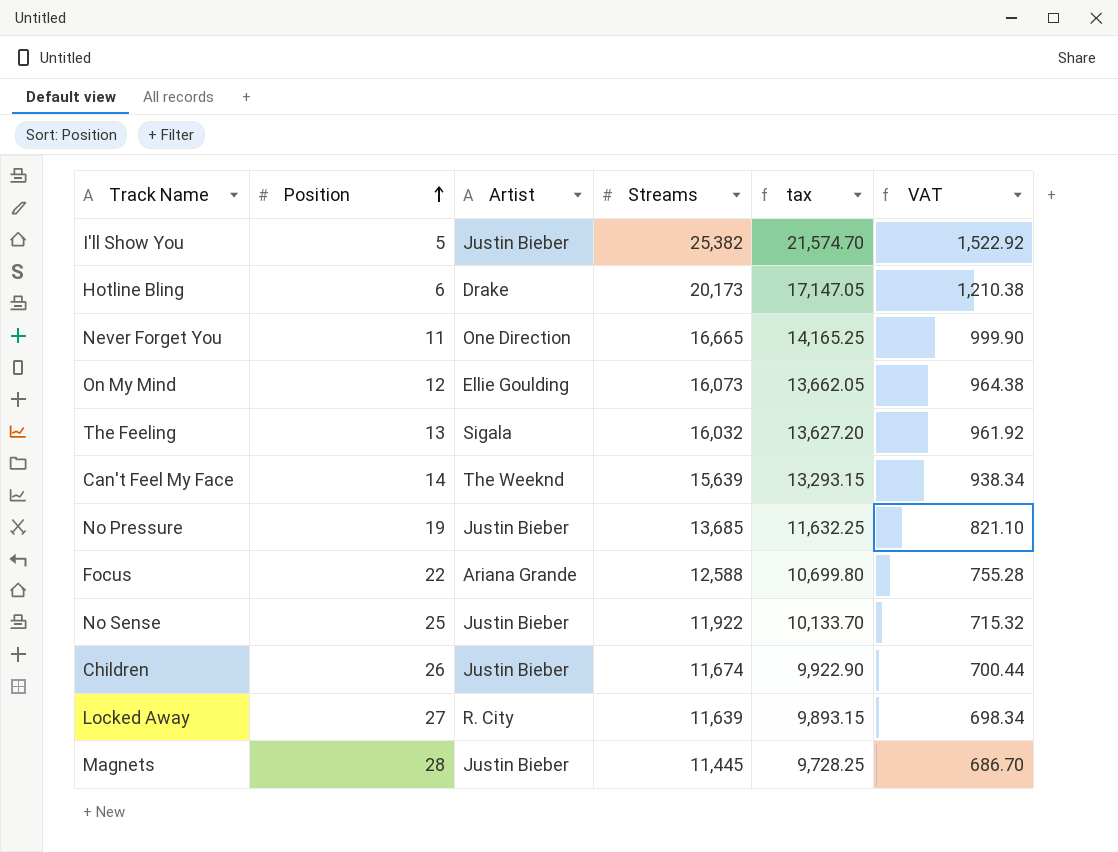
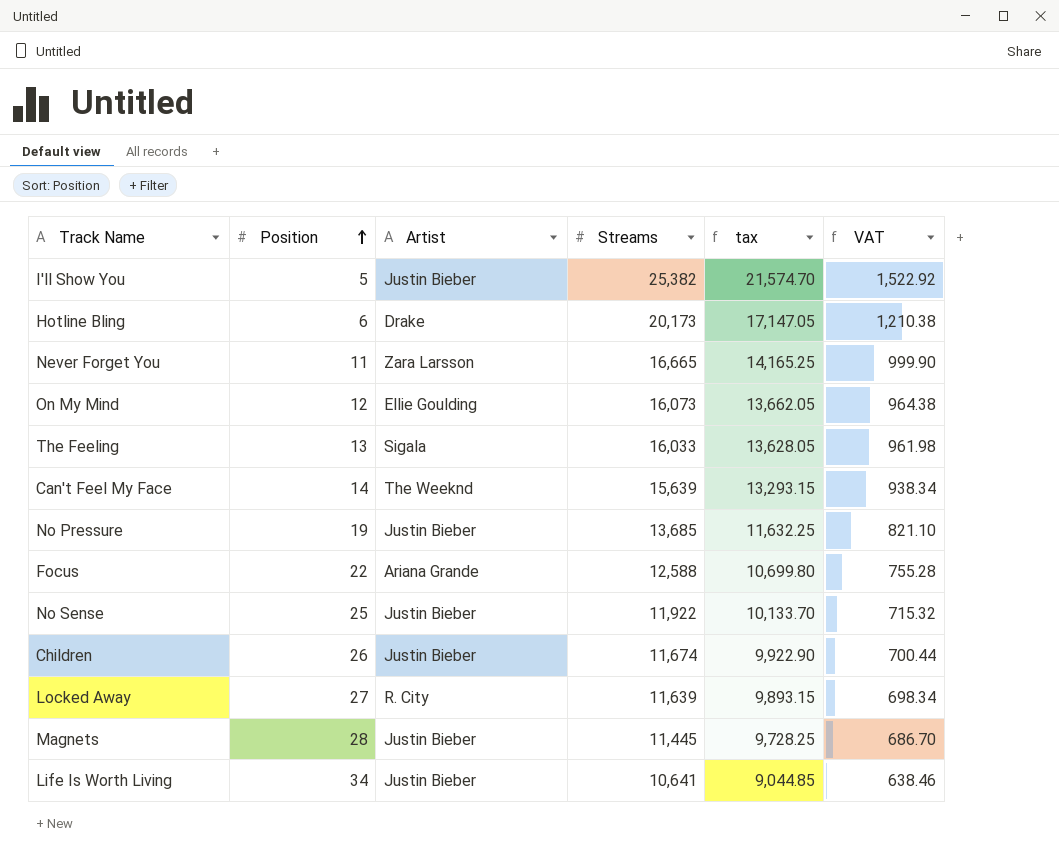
Never Forget You | Artist: One Direction -> Zara Larsson
The Feeling | Streams: 16,032 -> 16,033
The Feeling | tax: 13,627.20 -> 13,628.05
The Feeling | VAT: 961.92 -> 961.98
row Life Is Worth Living: none -> 34 | Justin Bieber | 10,641 | 9,044.85 | 638.46

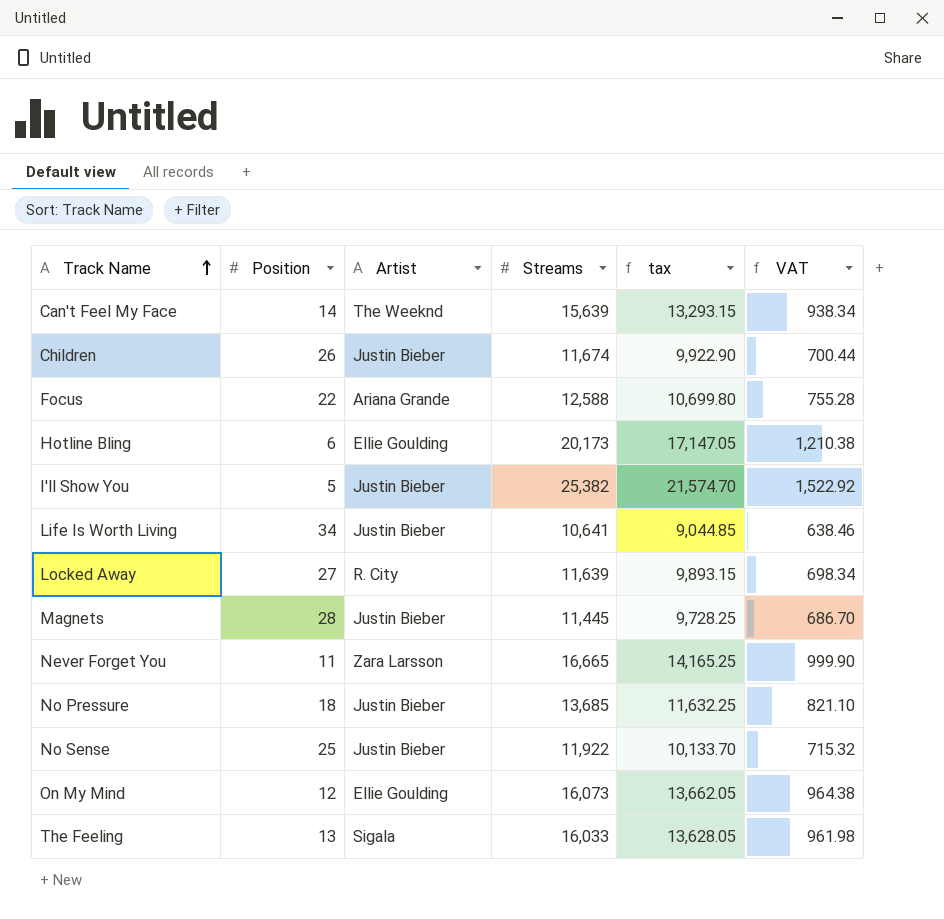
row order: Position ascending -> Track Name ascending
Hotline Bling | Artist: Drake -> Ellie Goulding
No Pressure | Position: 19 -> 18

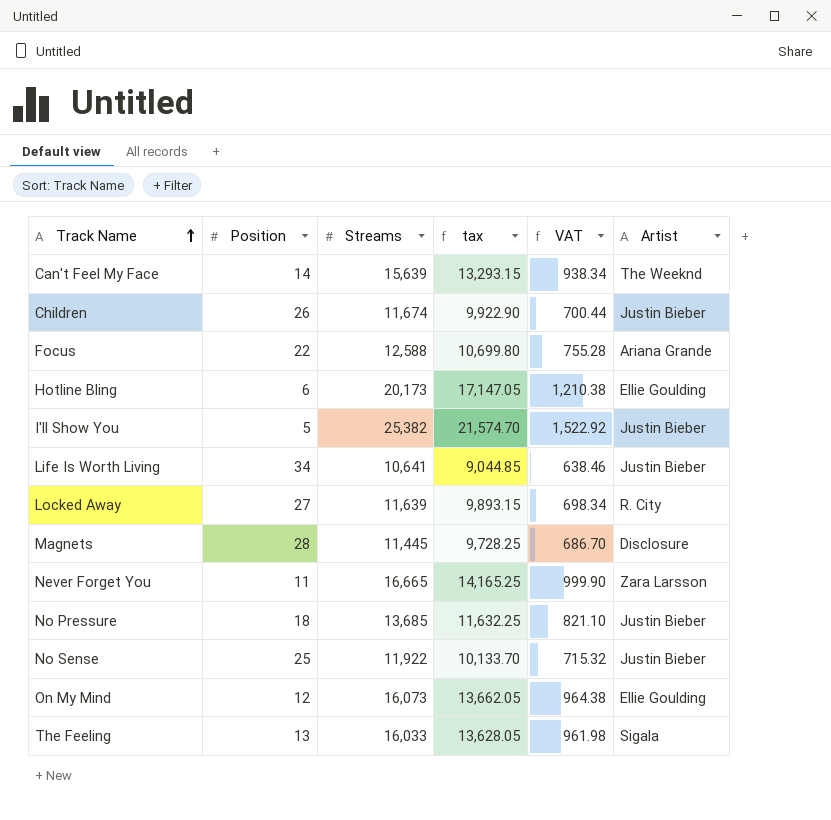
column Artist | position: 3 -> 6
Magnets | Artist: Justin Bieber -> Disclosure

